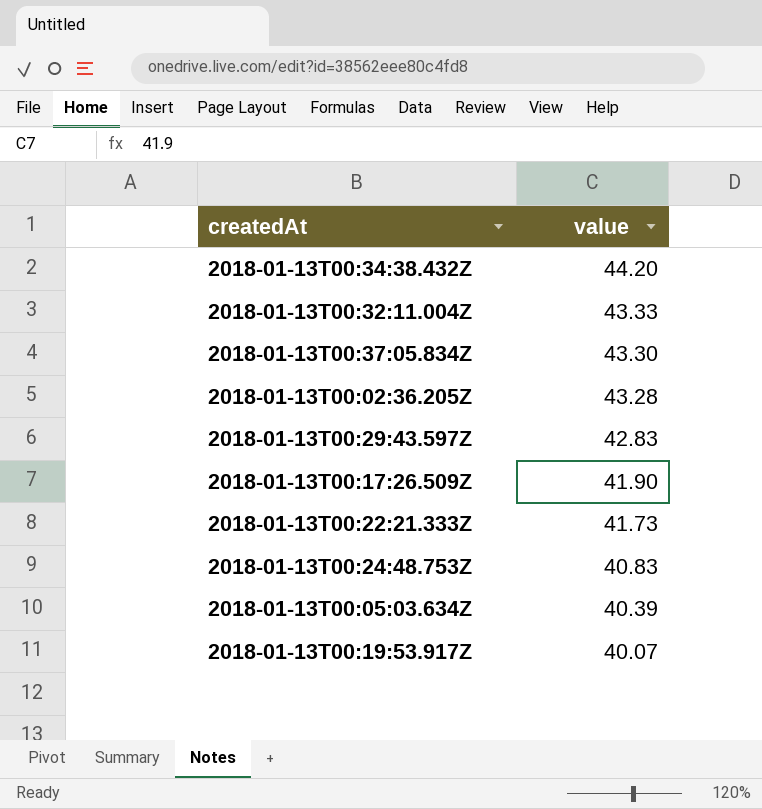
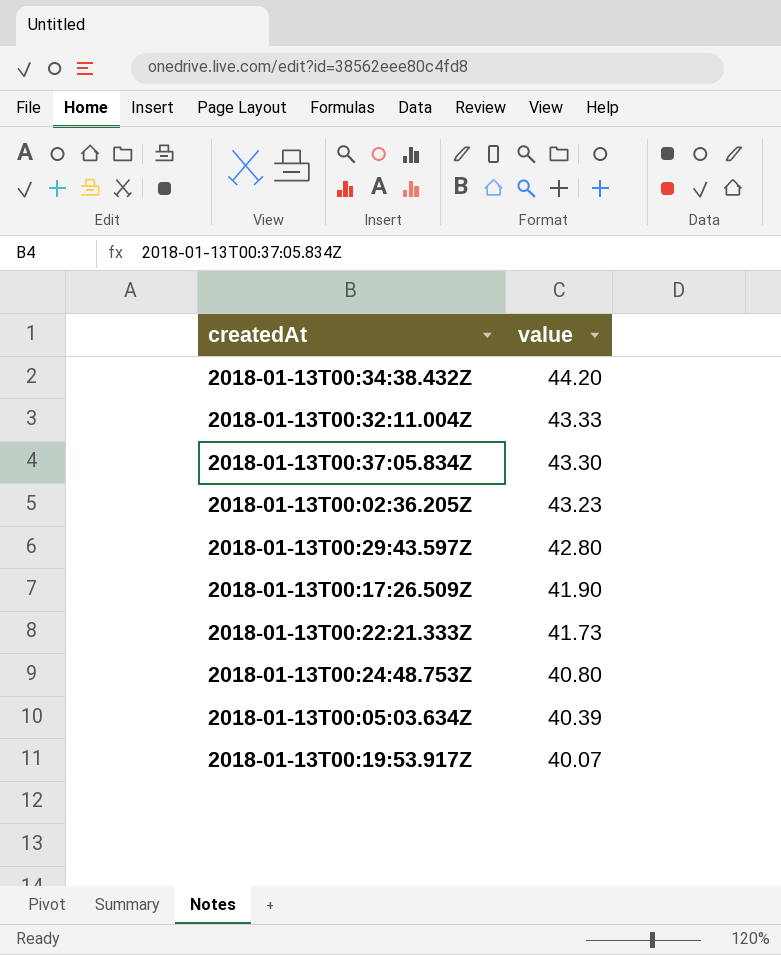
2018-01-13T00:02:36.205Z | value: 43.28 -> 43.23
2018-01-13T00:29:43.597Z | value: 42.83 -> 42.80
2018-01-13T00:24:48.753Z | value: 40.83 -> 40.80

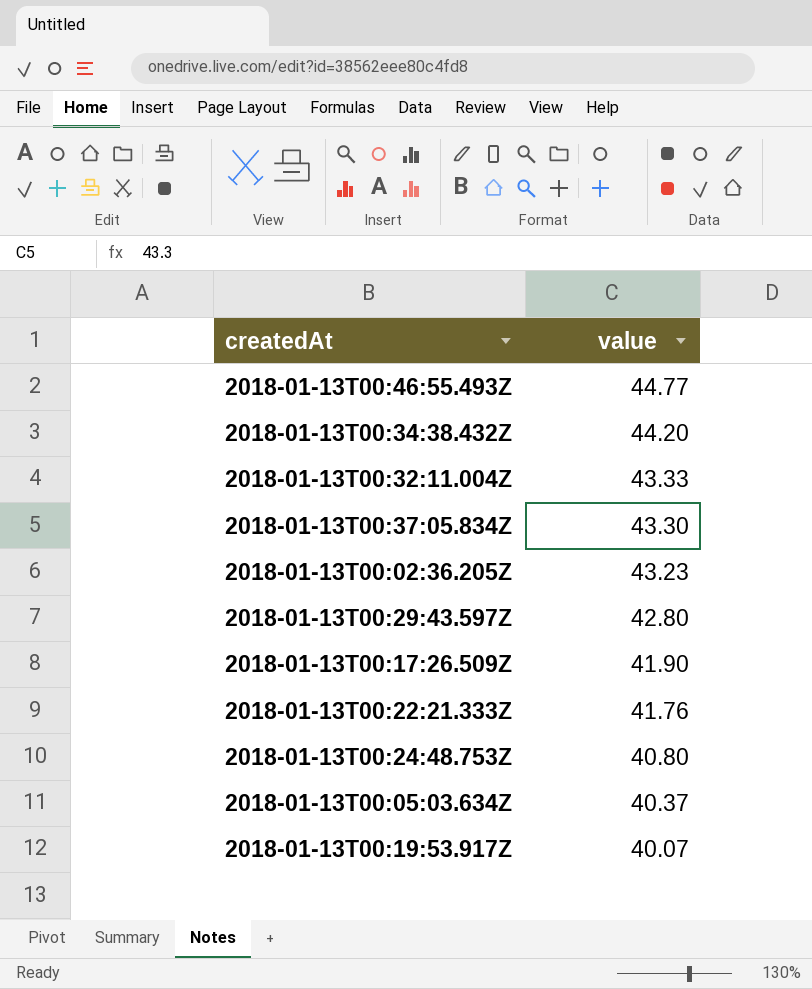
row 2018-01-13T00:46:55.493Z: none -> 44.77
2018-01-13T00:22:21.333Z | value: 41.73 -> 41.76
2018-01-13T00:05:03.634Z | value: 40.39 -> 40.37

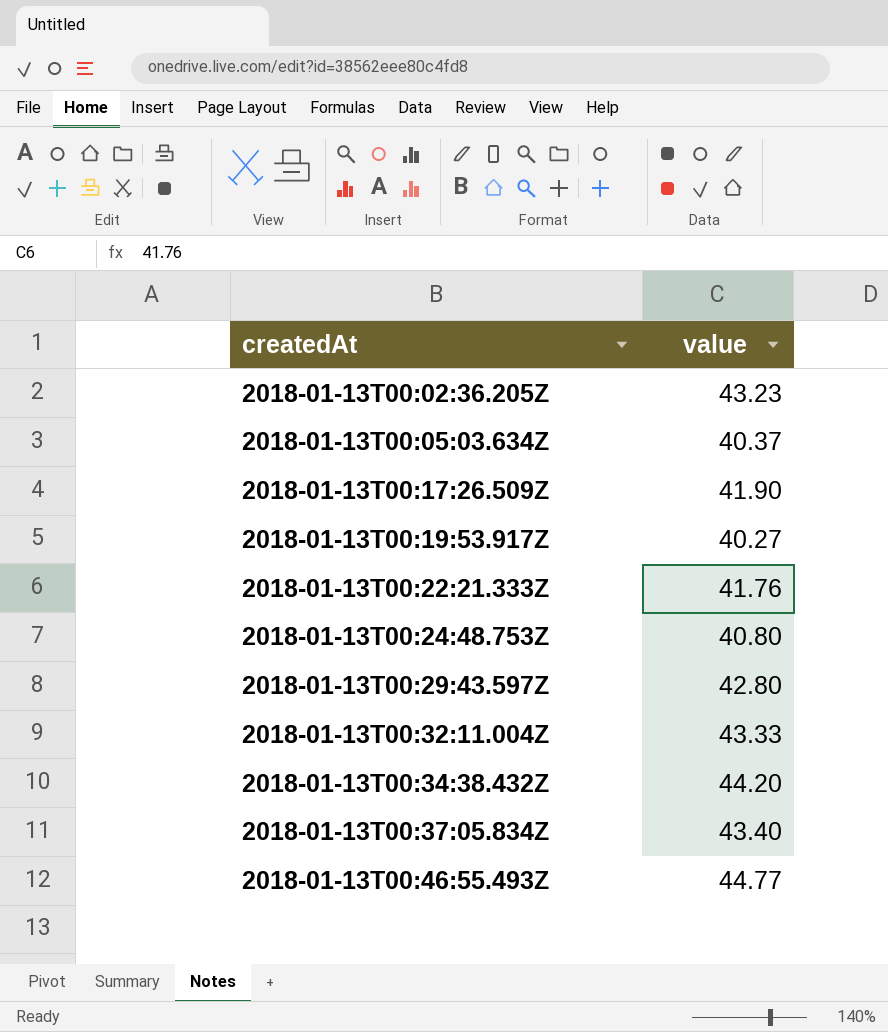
row order: value descending -> createdAt ascending
2018-01-13T00:19:53.917Z | value: 40.07 -> 40.27
2018-01-13T00:37:05.834Z | value: 43.30 -> 43.40

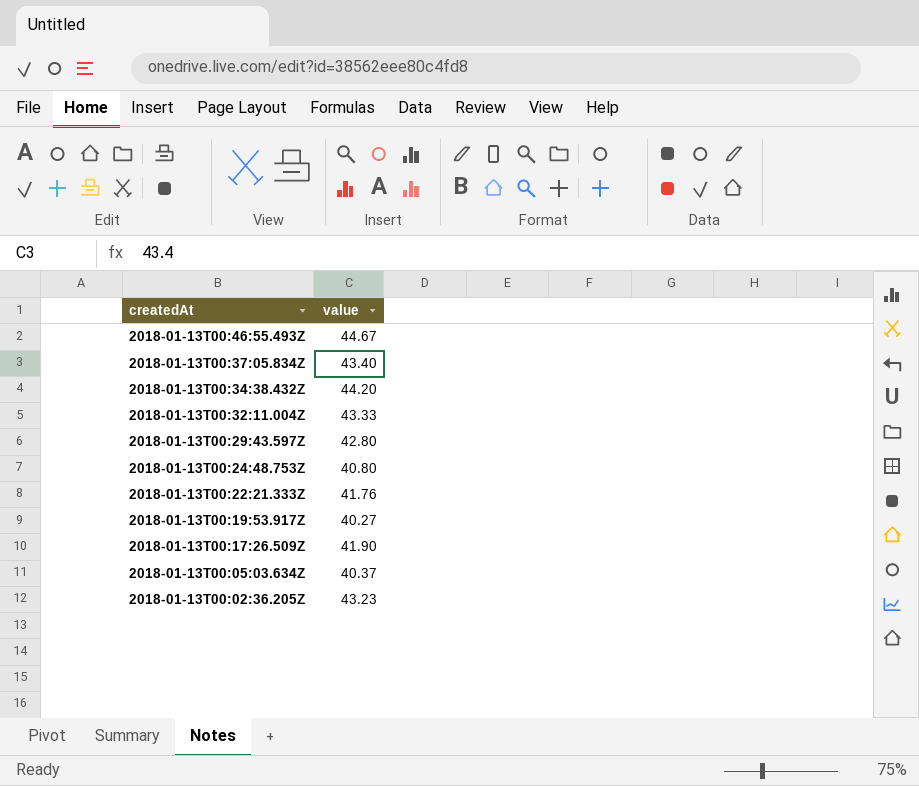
row order: createdAt ascending -> createdAt descending
2018-01-13T00:46:55.493Z | value: 44.77 -> 44.67

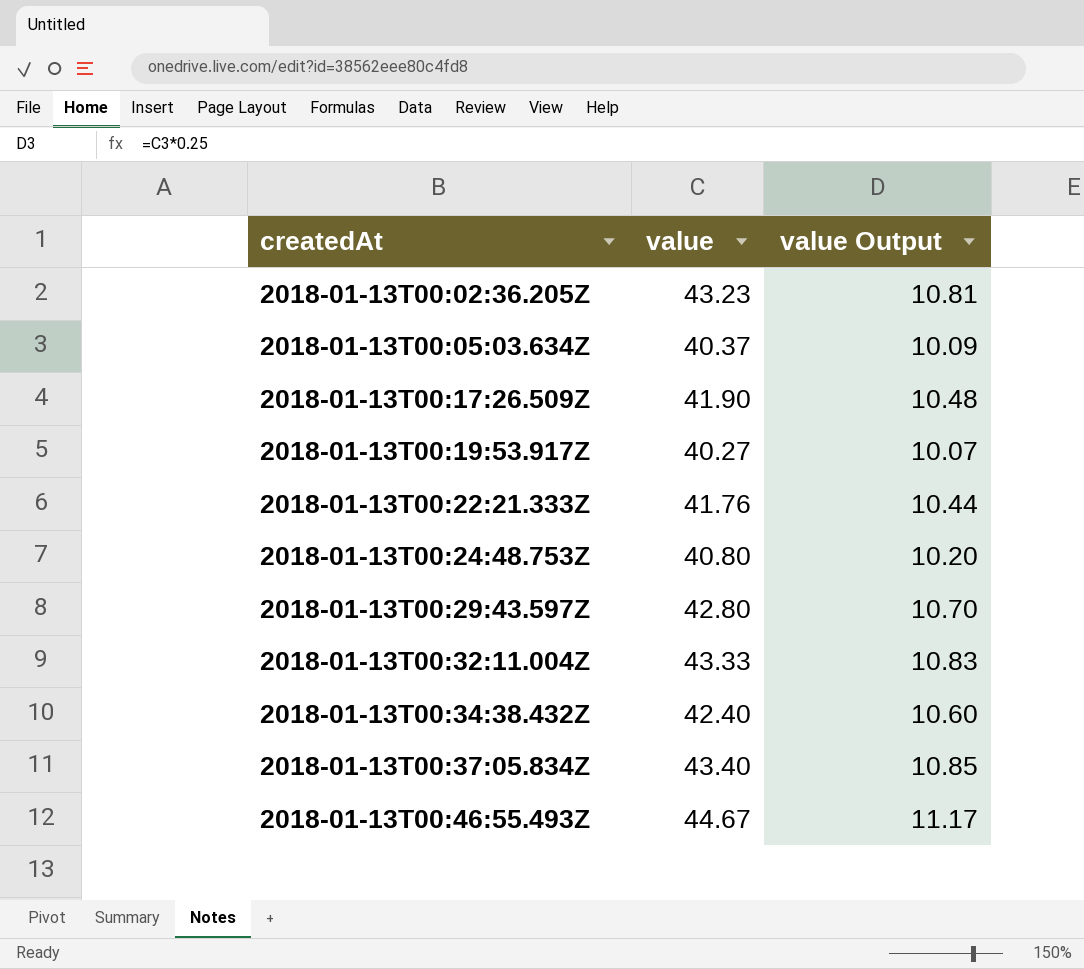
row order: createdAt descending -> createdAt ascending
column value Output | formula: none -> [value] * 0.25
2018-01-13T00:34:38.432Z | value: 44.20 -> 42.40

